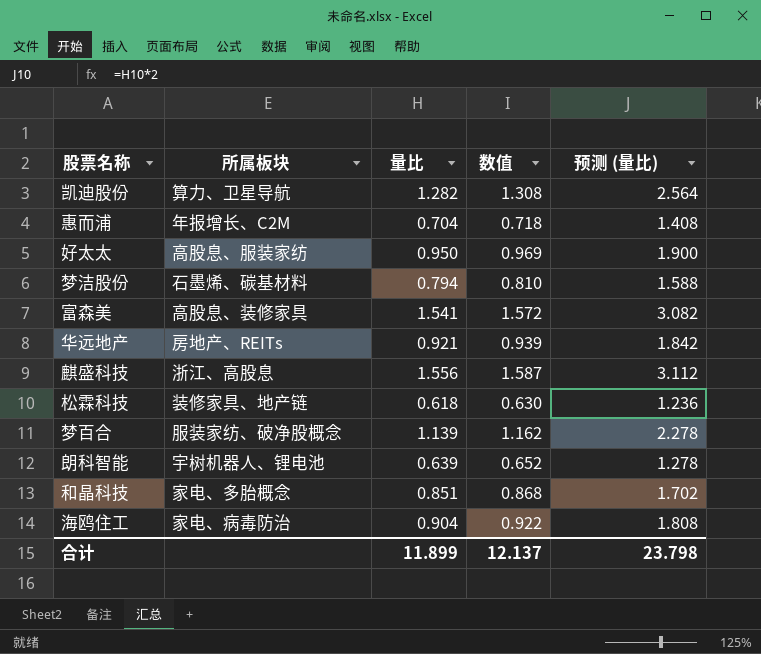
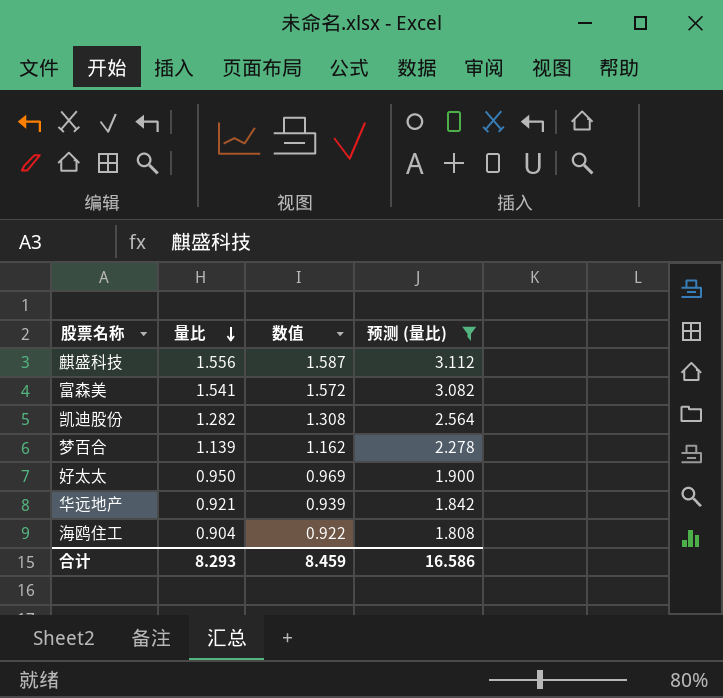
filter: none -> 预测 (量比) >= 1.808
row order: none -> 量比 descending
column 所属板块 | position: 2 -> none
合计 | 量比: 11.899 -> 8.293
合计 | 数值: 12.137 -> 8.459
合计 | 预测 (量比): 23.798 -> 16.586

